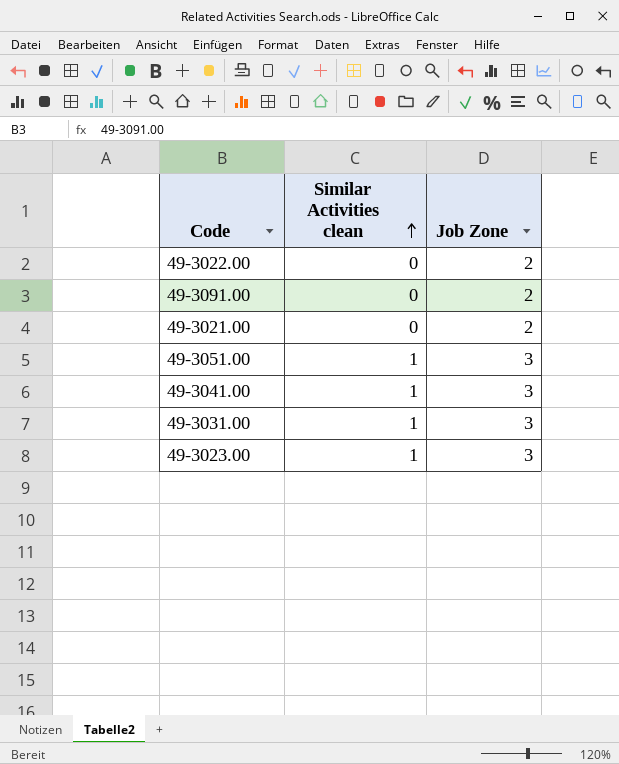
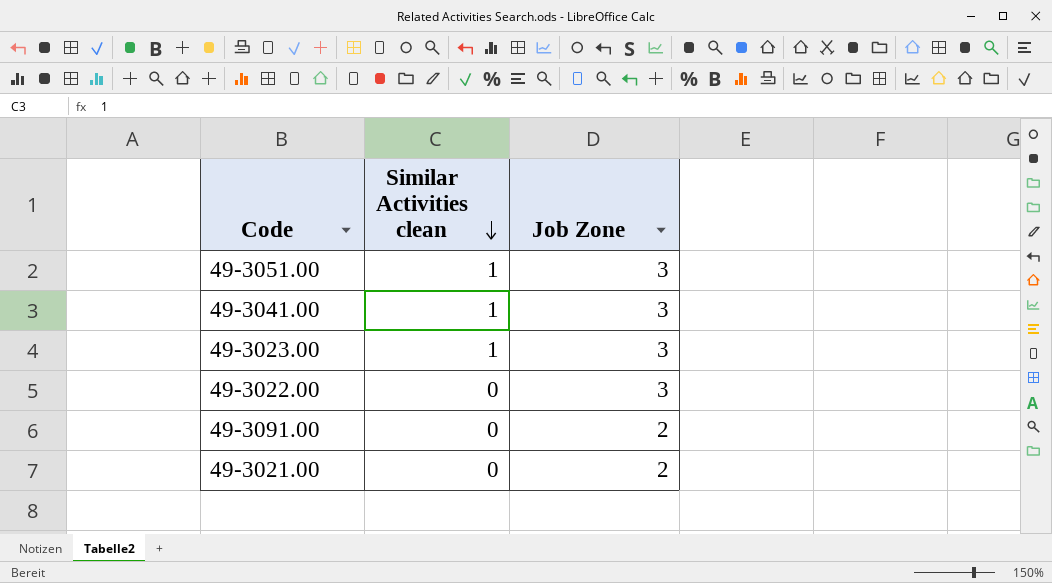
row order: Similar Activities clean ascending -> Similar Activities clean descending
row 49-3031.00: 1 | 3 -> none
49-3022.00 | Job Zone: 2 -> 3

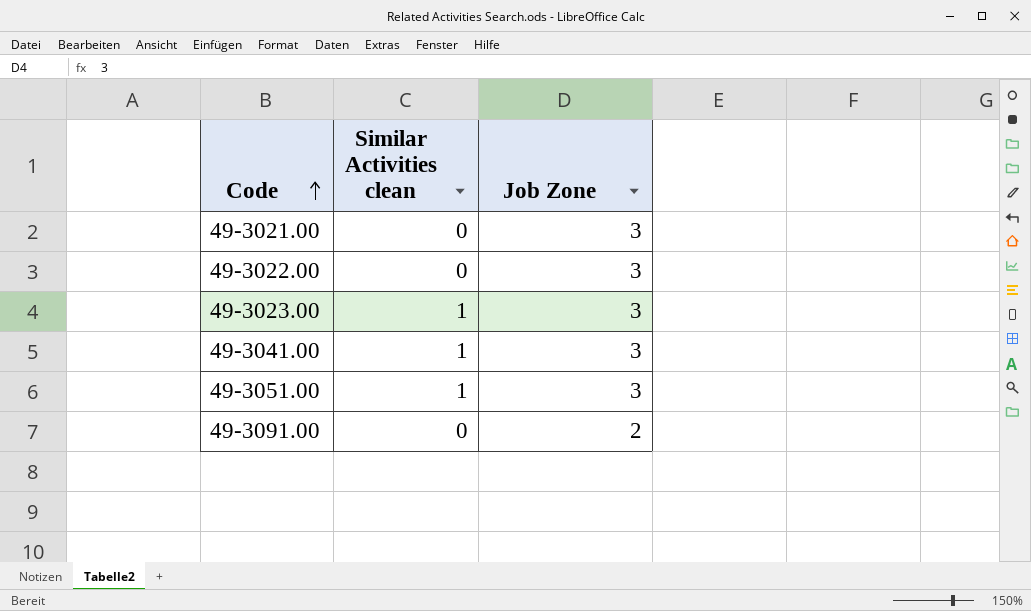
row order: Similar Activities clean descending -> Code ascending
49-3021.00 | Job Zone: 2 -> 3

